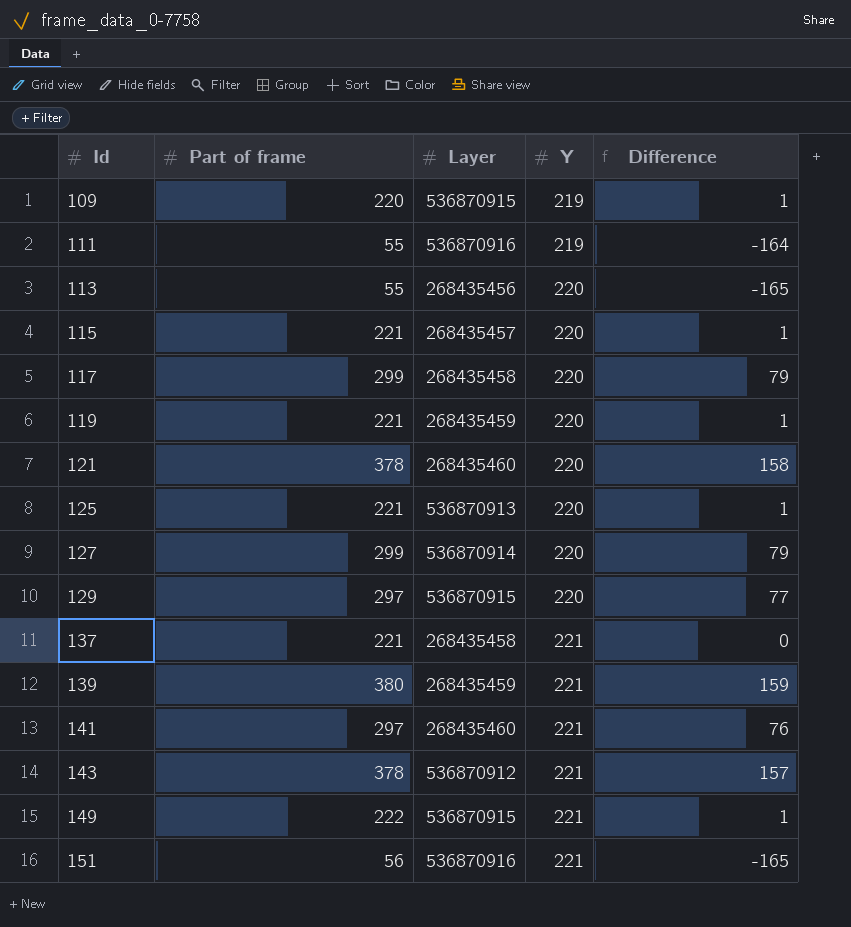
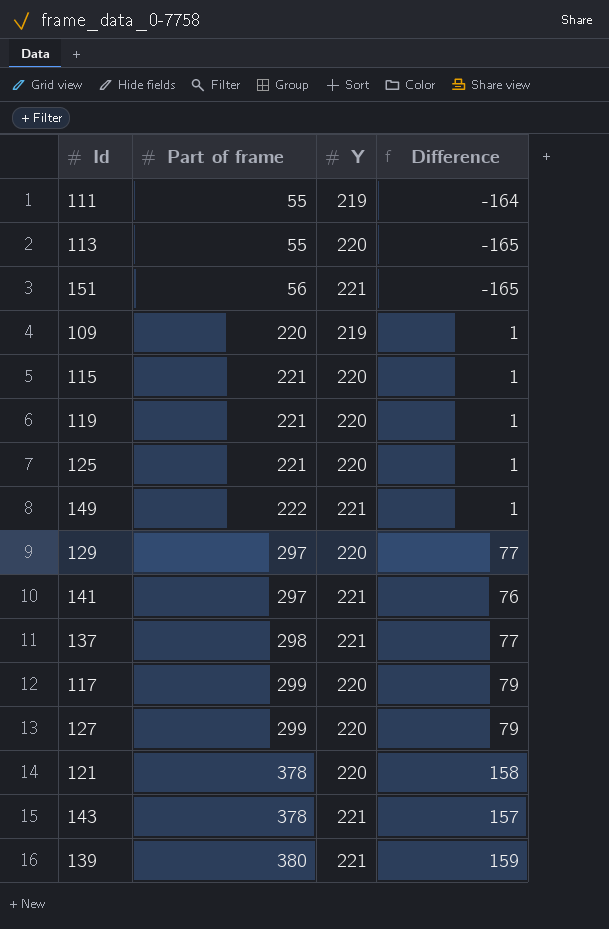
row order: Id ascending -> Part of frame ascending
column Layer | position: 3 -> none
137 | Part of frame: 221 -> 298
137 | Difference: 0 -> 77

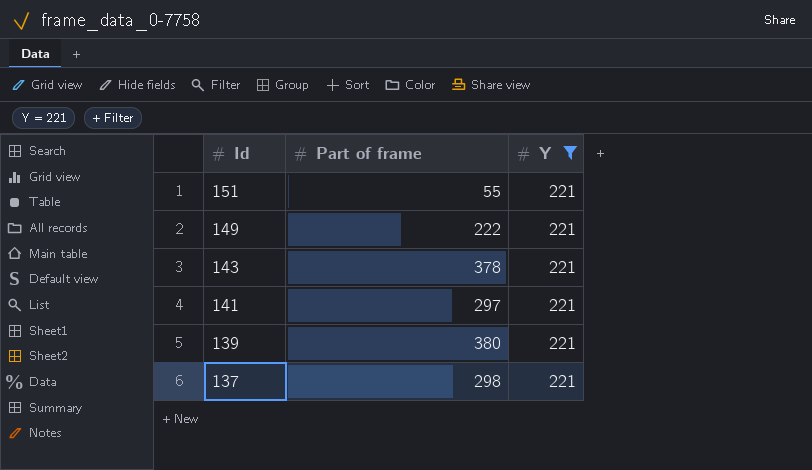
filter: none -> Y = 221
row order: Part of frame ascending -> Id descending
column Difference | formula: [Part of frame] - [Y] -> none
151 | Part of frame: 56 -> 55

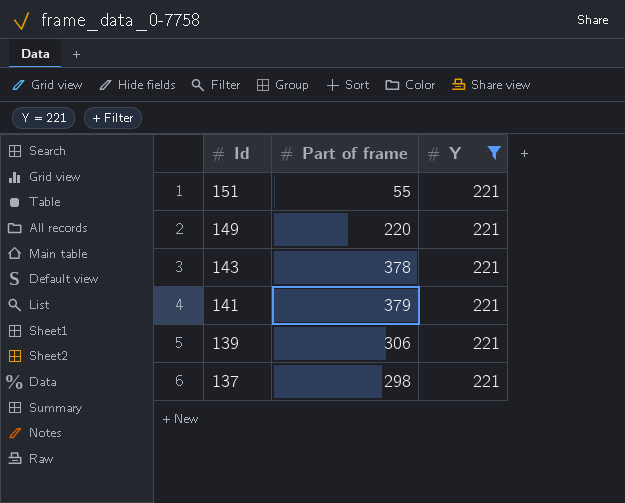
149 | Part of frame: 222 -> 220
141 | Part of frame: 297 -> 379
139 | Part of frame: 380 -> 306

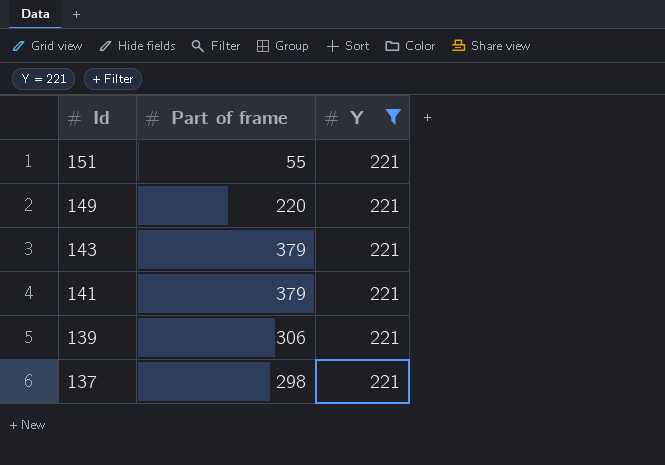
143 | Part of frame: 378 -> 379

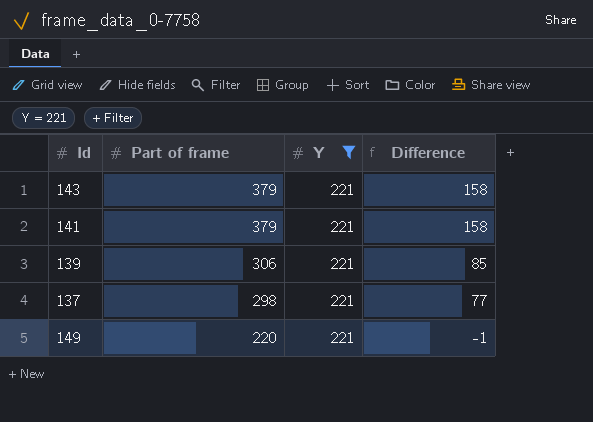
row order: Id descending -> Part of frame descending
column Difference | formula: none -> [Part of frame] - [Y]
row 151: 55 | 221 -> none

